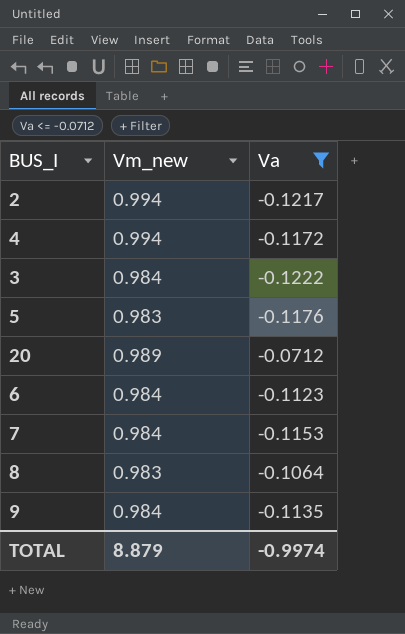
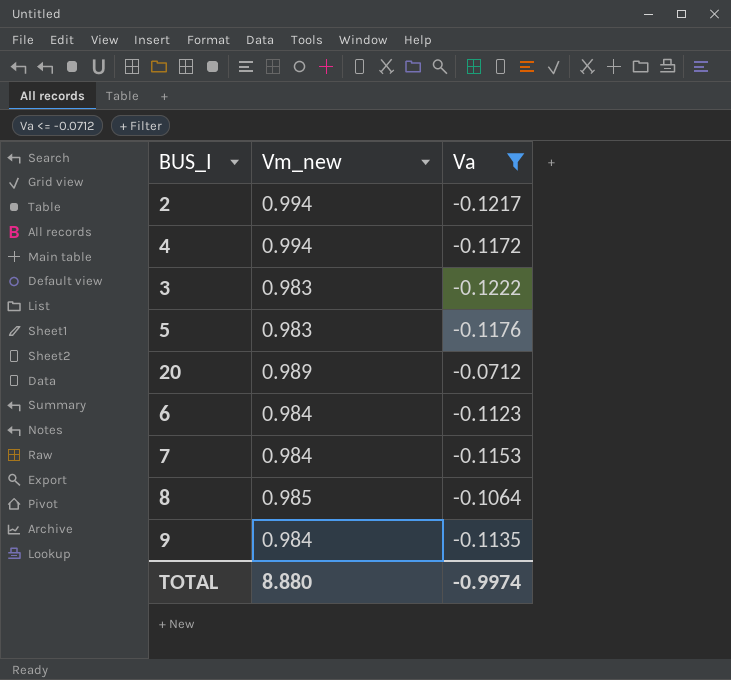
3 | Vm_new: 0.984 -> 0.983
8 | Vm_new: 0.983 -> 0.985
TOTAL | Vm_new: 8.879 -> 8.880

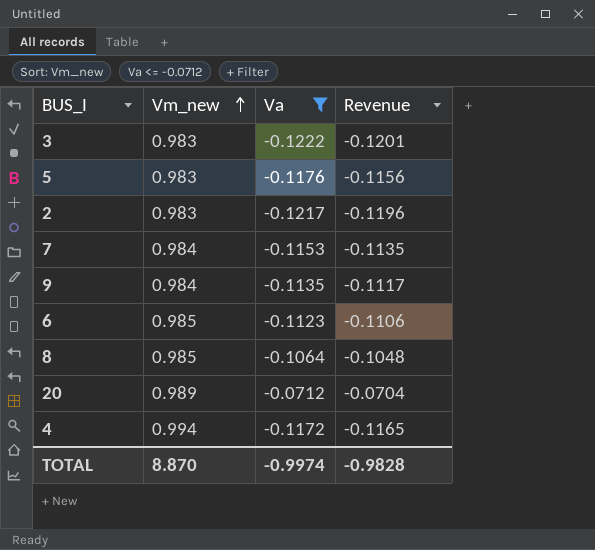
row order: none -> Vm_new ascending
column Revenue | formula: none -> [Vm_new] * [Va]
2 | Vm_new: 0.994 -> 0.983
6 | Vm_new: 0.984 -> 0.985
TOTAL | Vm_new: 8.880 -> 8.870

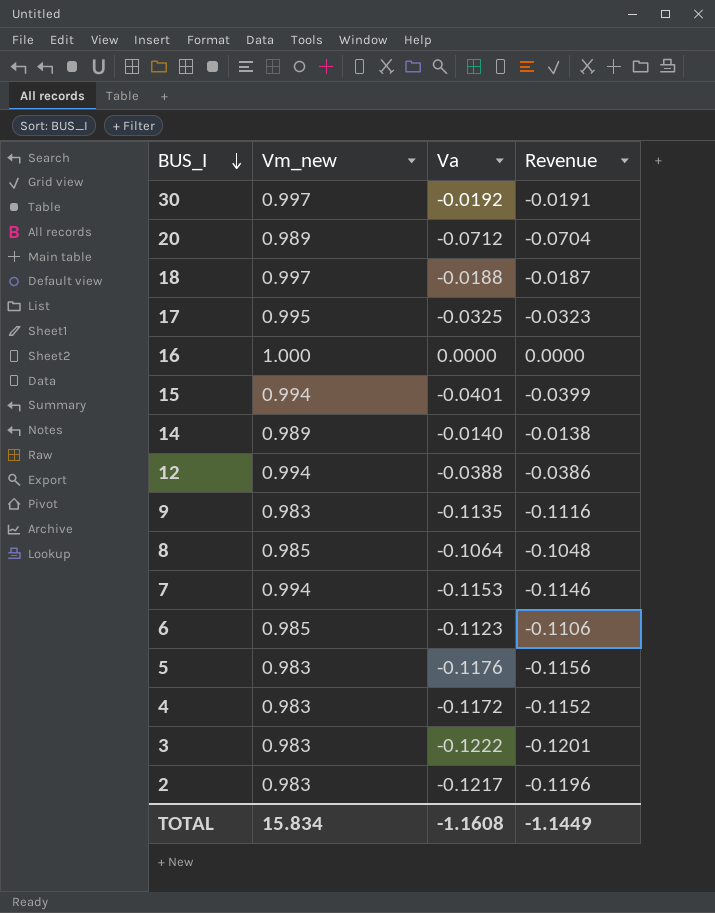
filter: Va <= -0.0712 -> none
row order: Vm_new ascending -> BUS_I descending
9 | Vm_new: 0.984 -> 0.983
9 | Revenue: -0.1117 -> -0.1116
7 | Vm_new: 0.984 -> 0.994
7 | Revenue: -0.1135 -> -0.1146
4 | Vm_new: 0.994 -> 0.983
4 | Revenue: -0.1165 -> -0.1152
TOTAL | Vm_new: 8.870 -> 15.834
TOTAL | Va: -0.9974 -> -1.1608
TOTAL | Revenue: -0.9828 -> -1.1449

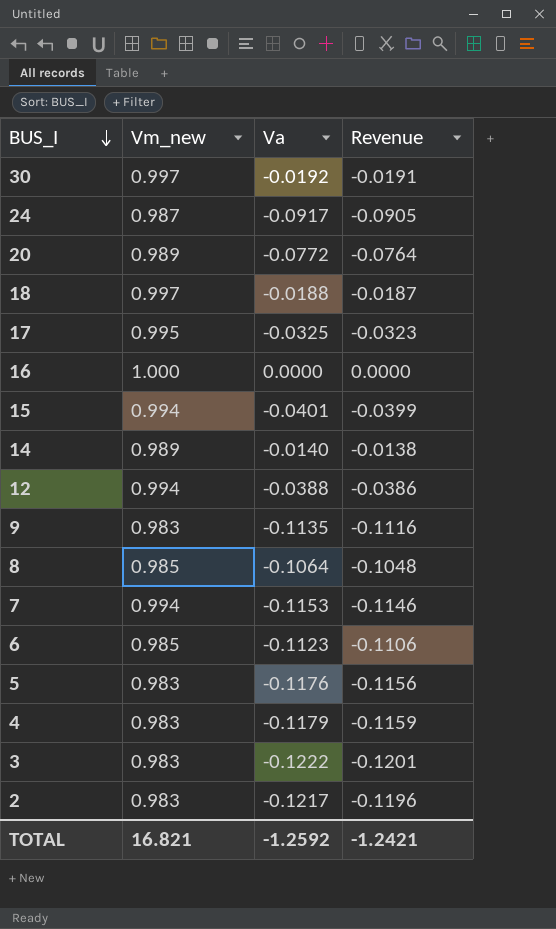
row 24: none -> 0.987 | -0.0917 | -0.0905
20 | Va: -0.0712 -> -0.0772
20 | Revenue: -0.0704 -> -0.0764
4 | Va: -0.1172 -> -0.1179
4 | Revenue: -0.1152 -> -0.1159
TOTAL | Vm_new: 15.834 -> 16.821
TOTAL | Va: -1.1608 -> -1.2592
TOTAL | Revenue: -1.1449 -> -1.2421

